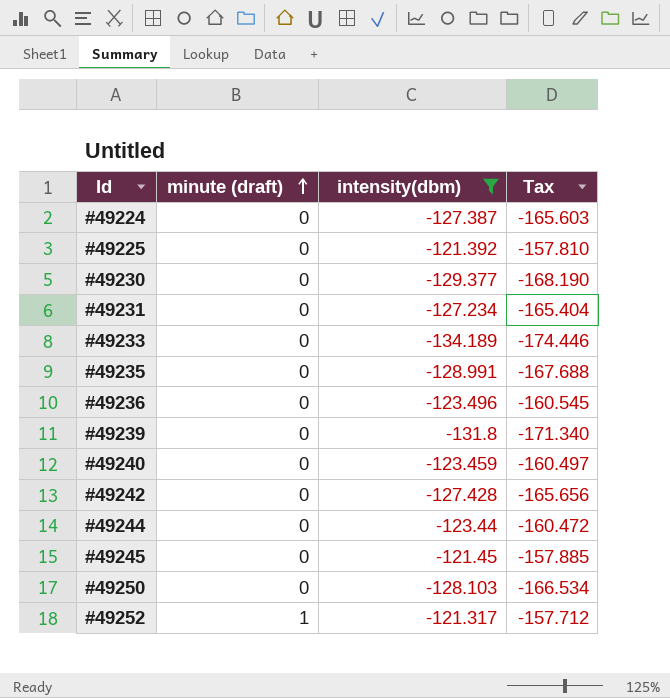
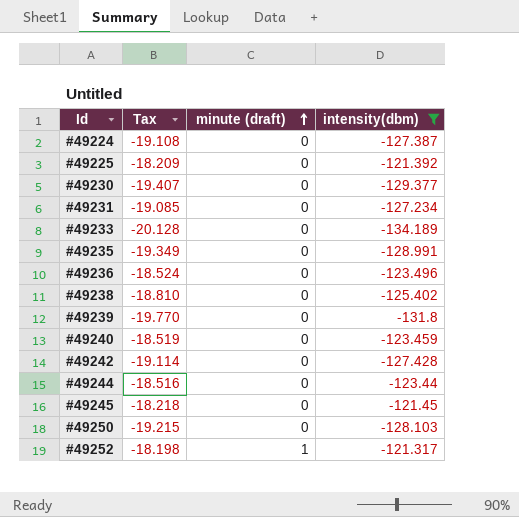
column Tax | formula: [intensity(dbm)] * 1.3 -> [intensity(dbm)] * 0.15
column Tax | position: 4 -> 2
row #49238: none -> -18.810 | 0 | -125.402

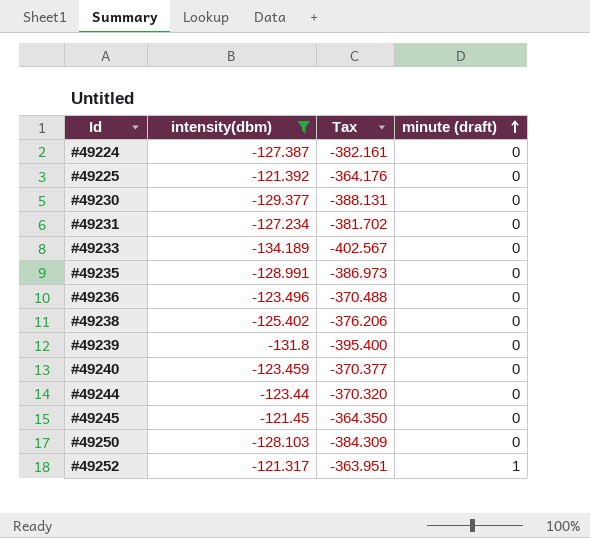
column intensity(dbm) | position: 4 -> 2
column Tax | formula: [intensity(dbm)] * 0.15 -> [intensity(dbm)] * 3
row #49242: -19.114 | 0 | -127.428 -> none

